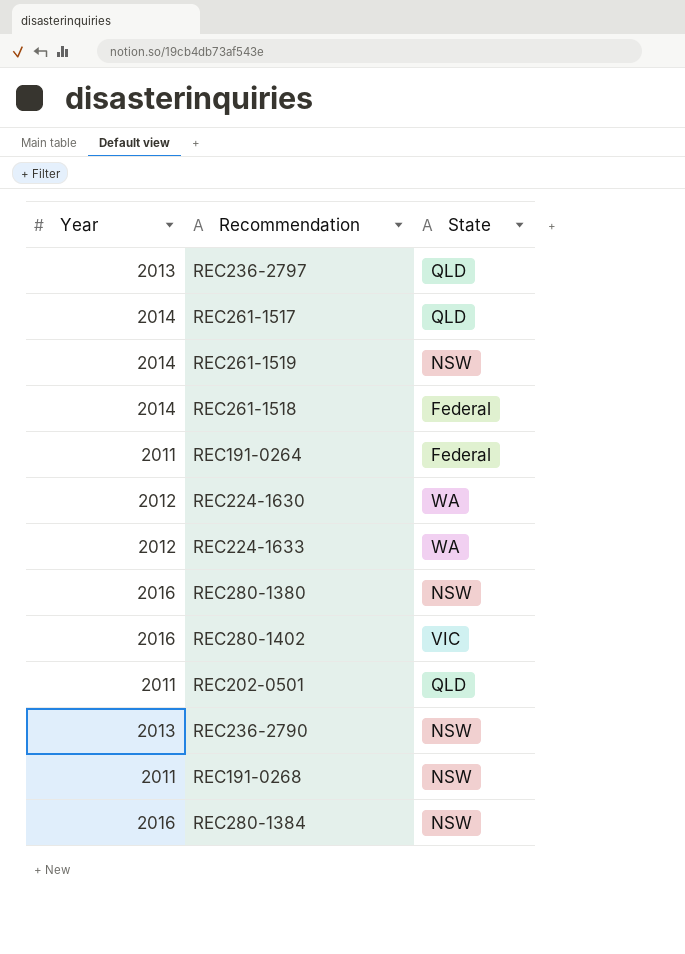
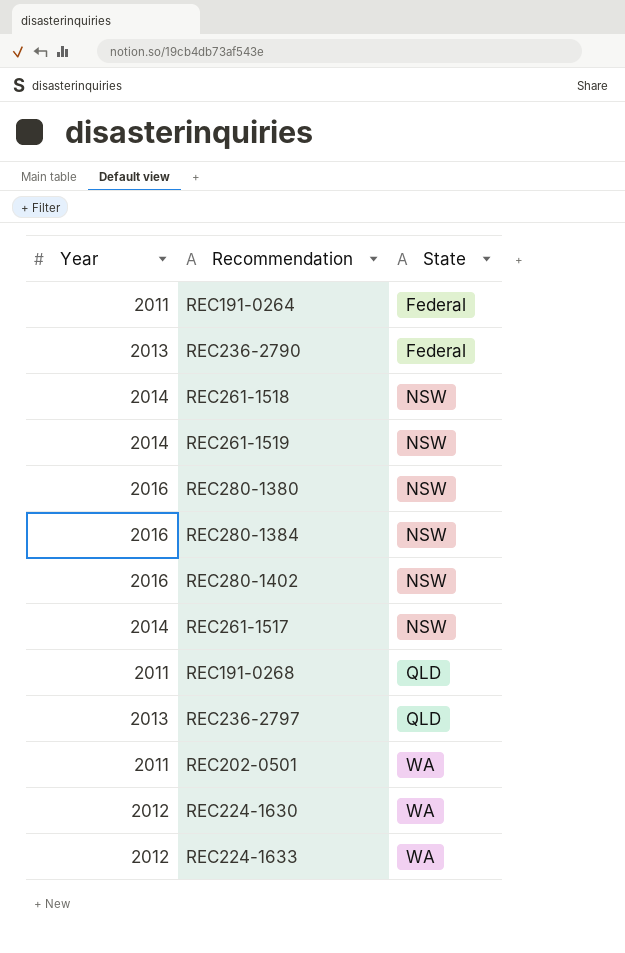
row order: none -> State ascending
REC236-2790 | State: NSW -> Federal
REC261-1518 | State: Federal -> NSW
REC280-1402 | State: VIC -> NSW
REC261-1517 | State: QLD -> NSW
REC191-0268 | State: NSW -> QLD
REC202-0501 | State: QLD -> WA

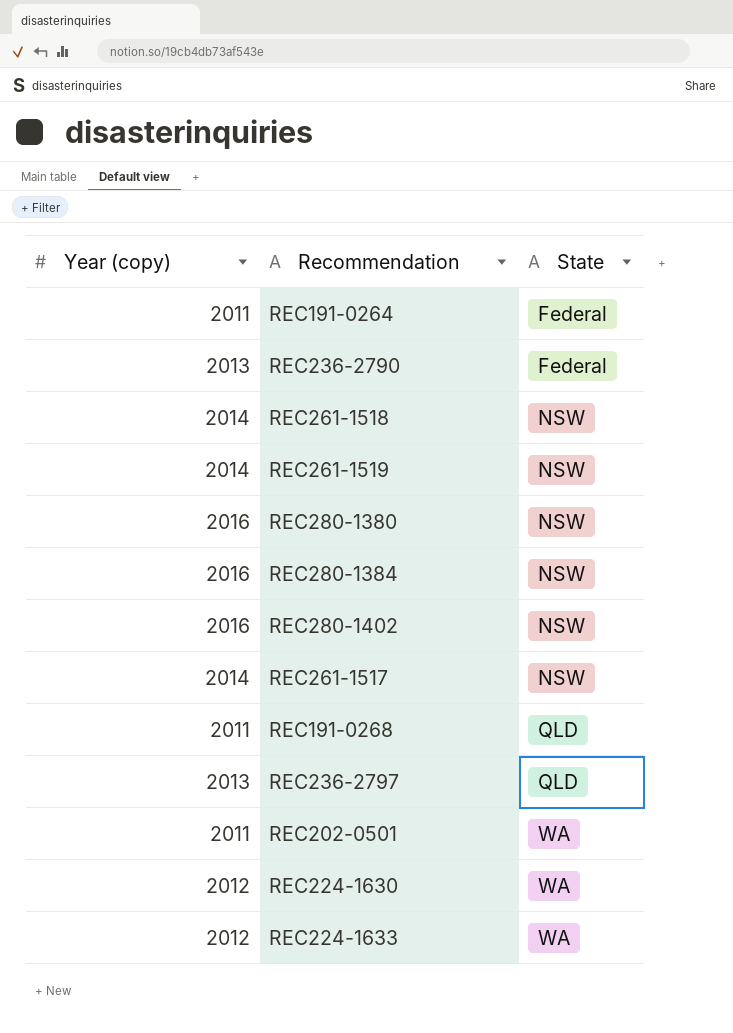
column name: Year -> Year (copy)

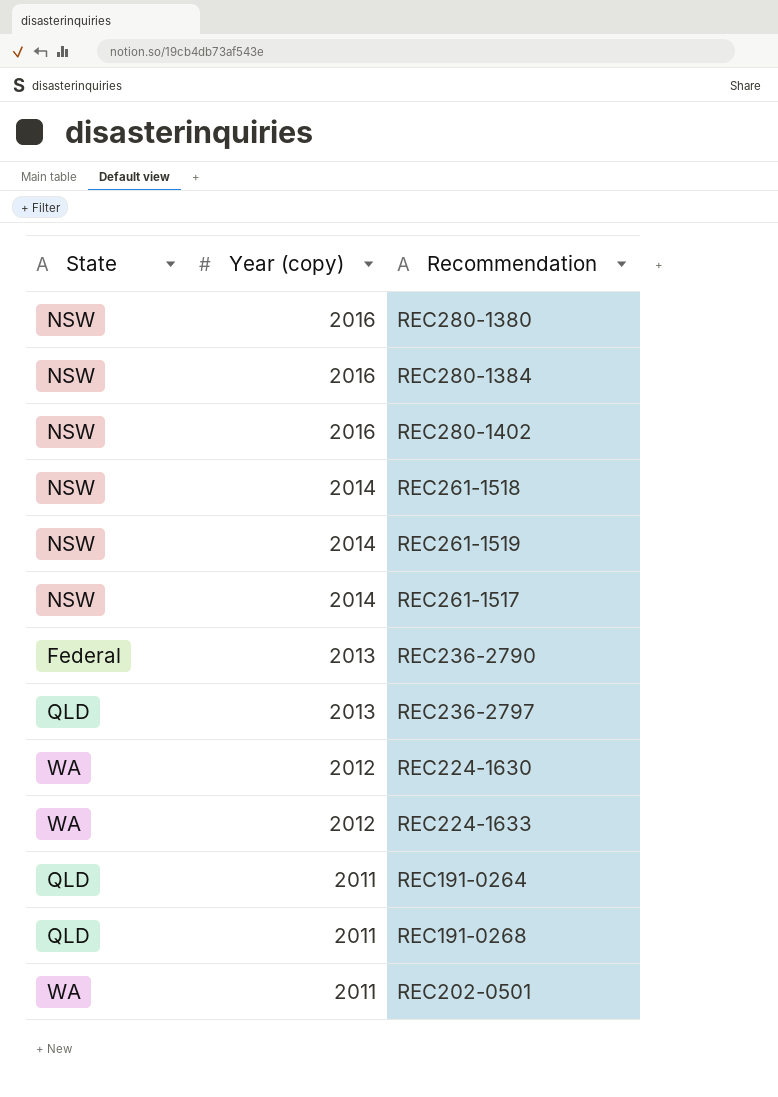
row order: State ascending -> Year (copy) descending
column State | position: 3 -> 1
REC191-0264 | State: Federal -> QLD

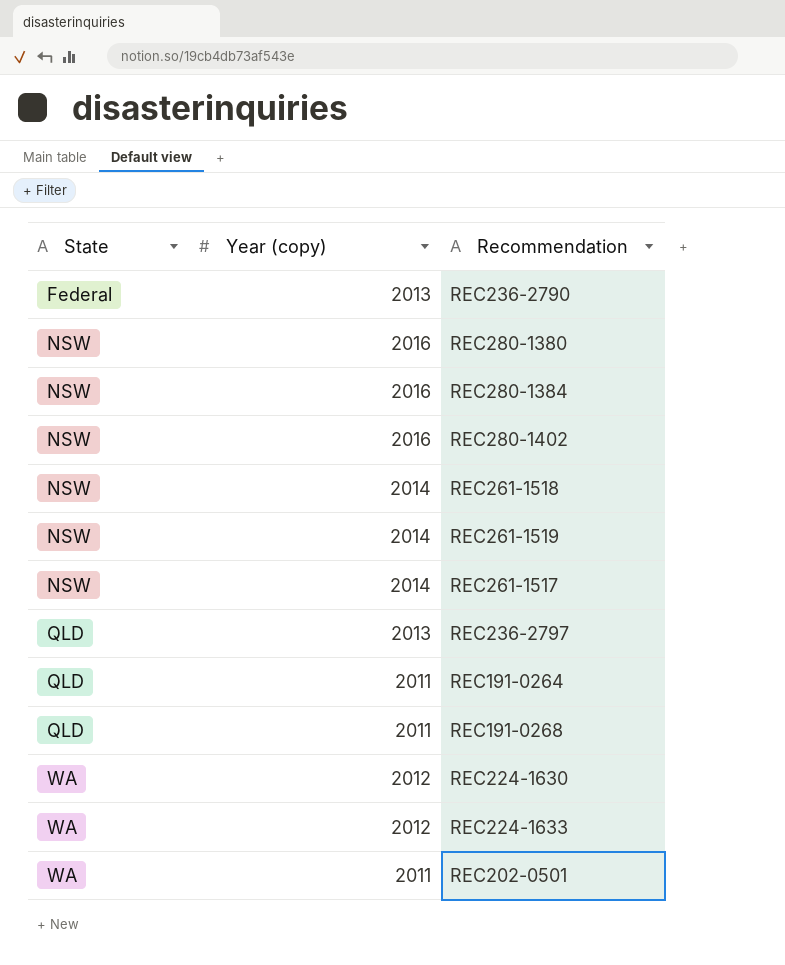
row order: Year (copy) descending -> State ascending

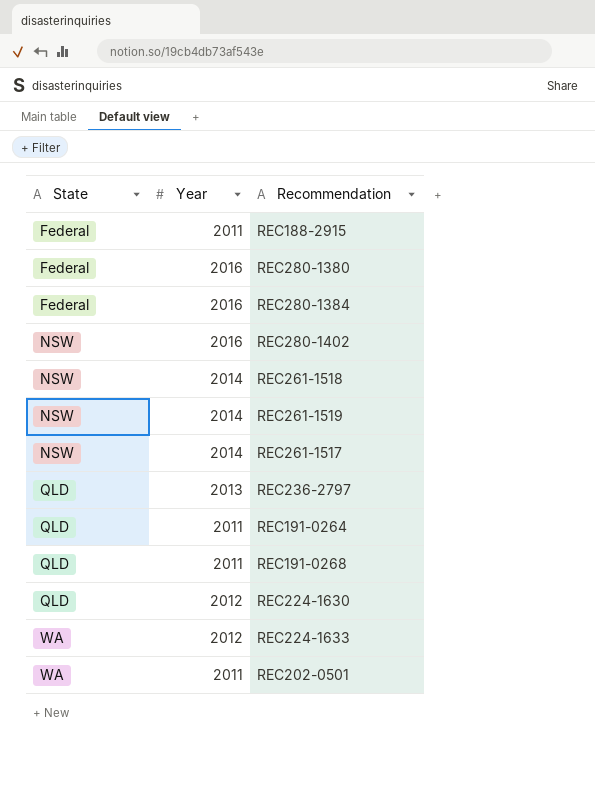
column name: Year (copy) -> Year
row REC236-2790: Federal | 2013 -> none
row REC188-2915: none -> Federal | 2011
REC280-1380 | State: NSW -> Federal
REC280-1384 | State: NSW -> Federal
REC224-1630 | State: WA -> QLD

